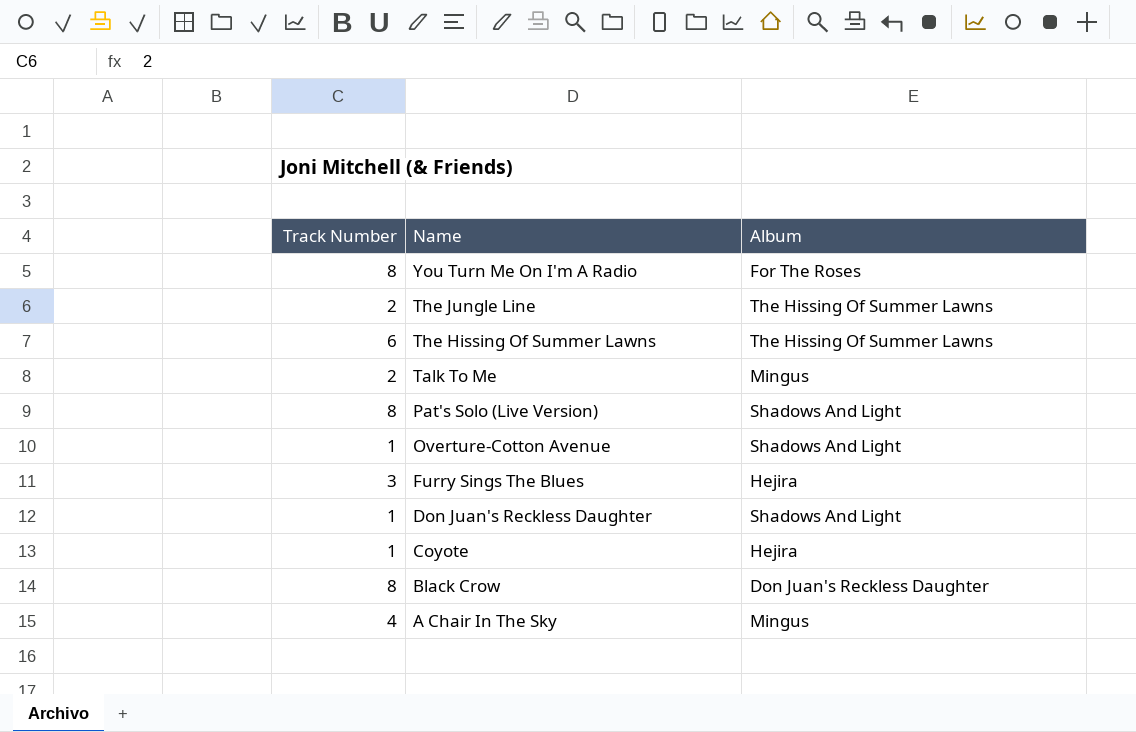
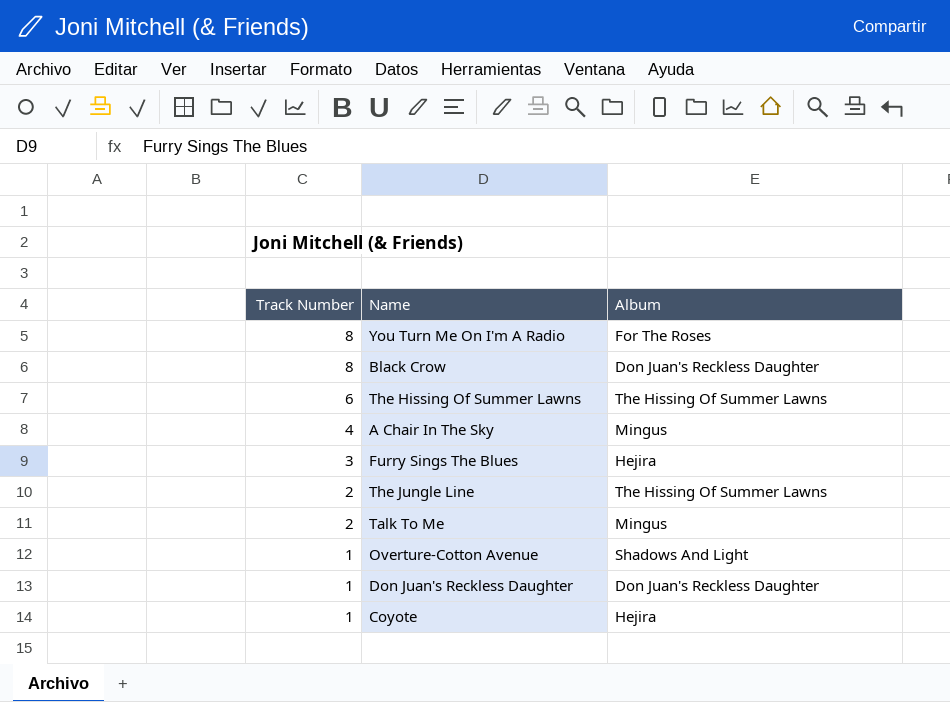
row order: Name descending -> Track Number descending
row Pat's Solo (Live Version): 8 | Shadows And Light -> none
Don Juan's Reckless Daughter | Album: Shadows And Light -> Don Juan's Reckless Daughter

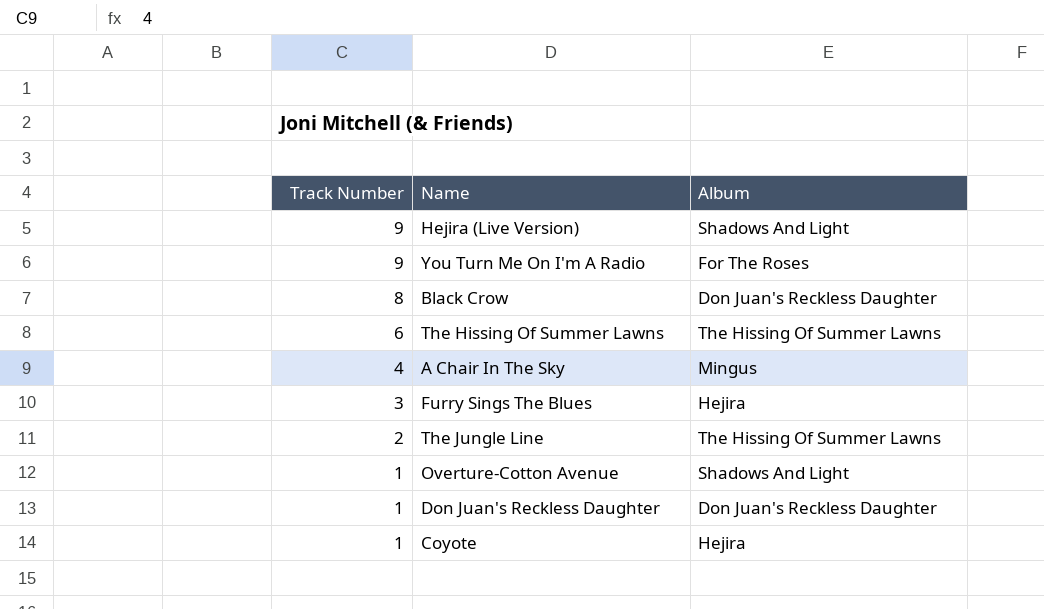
row Talk To Me: 2 | Mingus -> none
row Hejira (Live Version): none -> 9 | Shadows And Light
You Turn Me On I'm A Radio | Track Number: 8 -> 9

